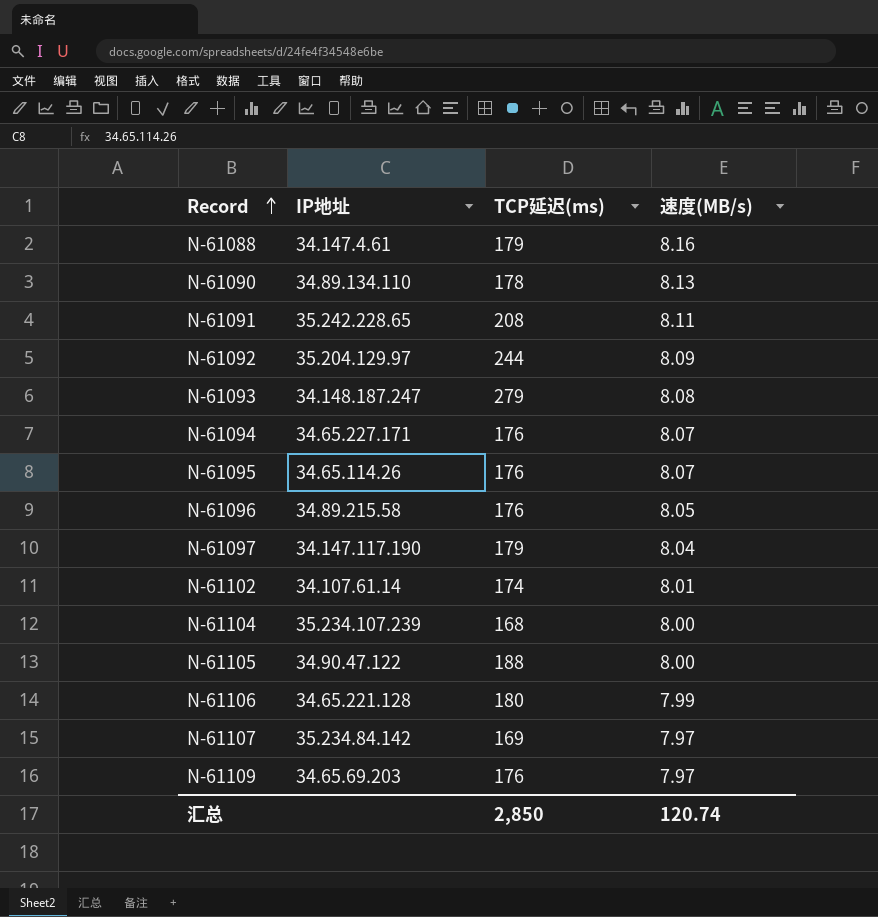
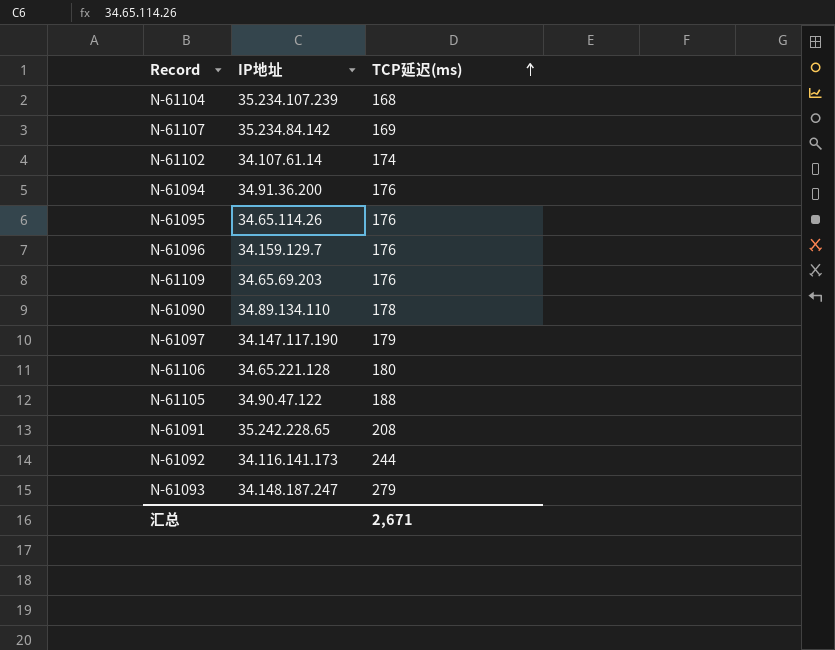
row order: Record ascending -> TCP延迟(ms) ascending
column 速度(MB/s) | position: 4 -> none
row N-61088: 34.147.4.61 | 179 | 8.16 -> none
N-61094 | IP地址: 34.65.227.171 -> 34.91.36.200
N-61096 | IP地址: 34.89.215.58 -> 34.159.129.7
N-61092 | IP地址: 35.204.129.97 -> 34.116.141.173
汇总 | TCP延迟(ms): 2,850 -> 2,671

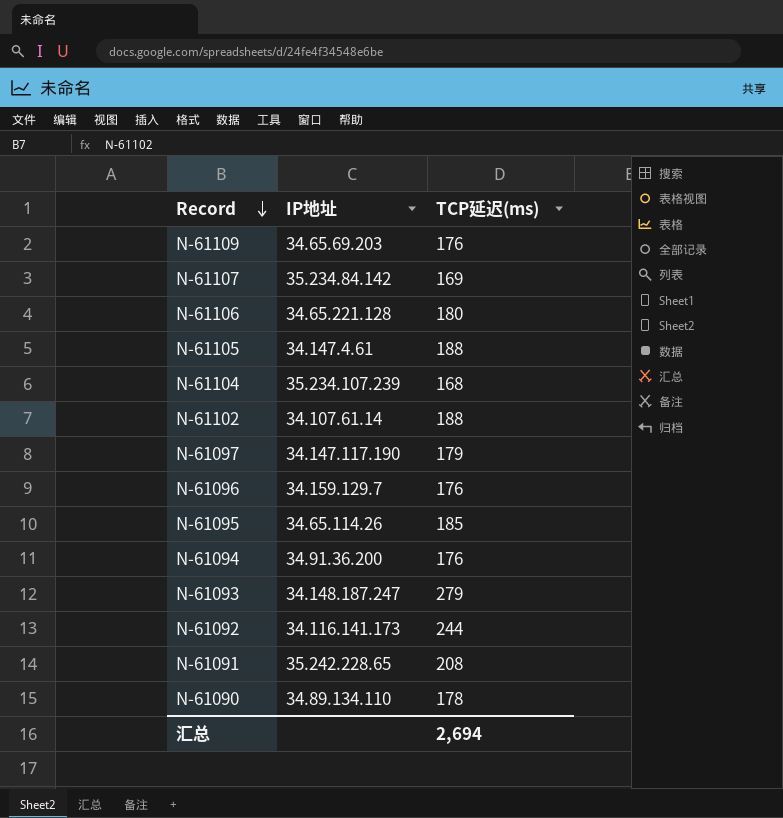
row order: TCP延迟(ms) ascending -> Record descending
N-61105 | IP地址: 34.90.47.122 -> 34.147.4.61
N-61102 | TCP延迟(ms): 174 -> 188
N-61095 | TCP延迟(ms): 176 -> 185
汇总 | TCP延迟(ms): 2,671 -> 2,694

